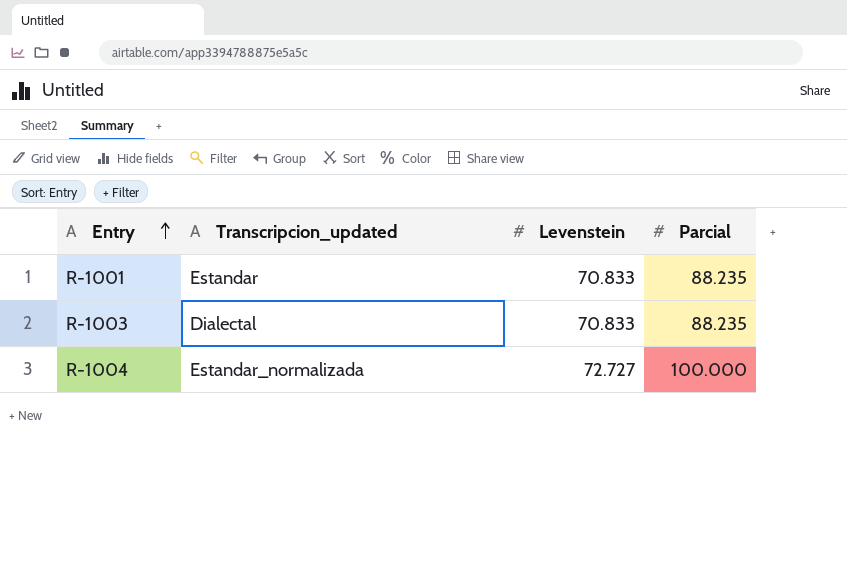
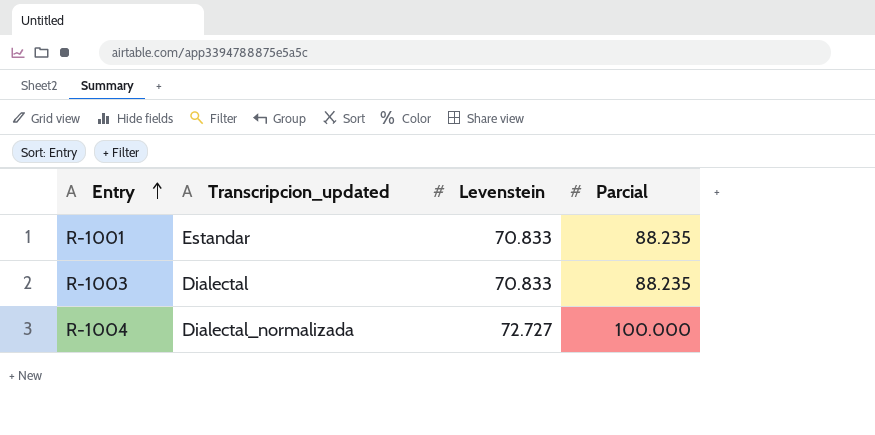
R-1004 | Transcripcion_updated: Estandar_normalizada -> Dialectal_normalizada

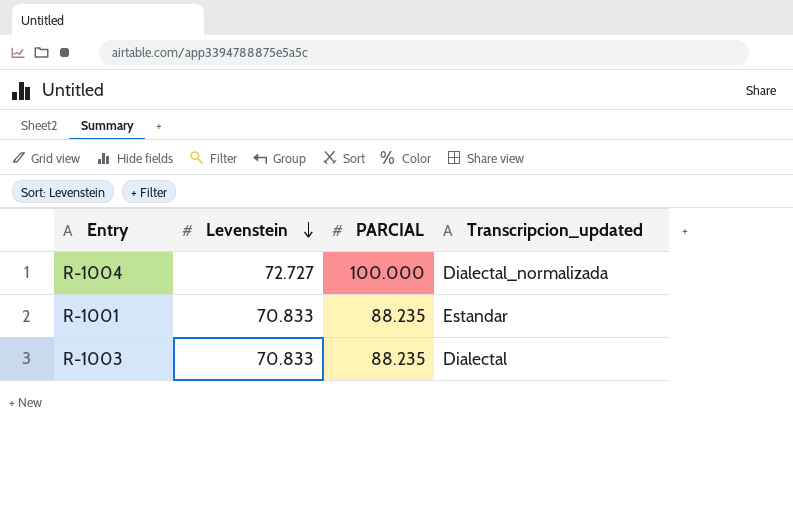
row order: Entry ascending -> Levenstein descending
column name: Parcial -> PARCIAL
column Transcripcion_updated | position: 2 -> 4

